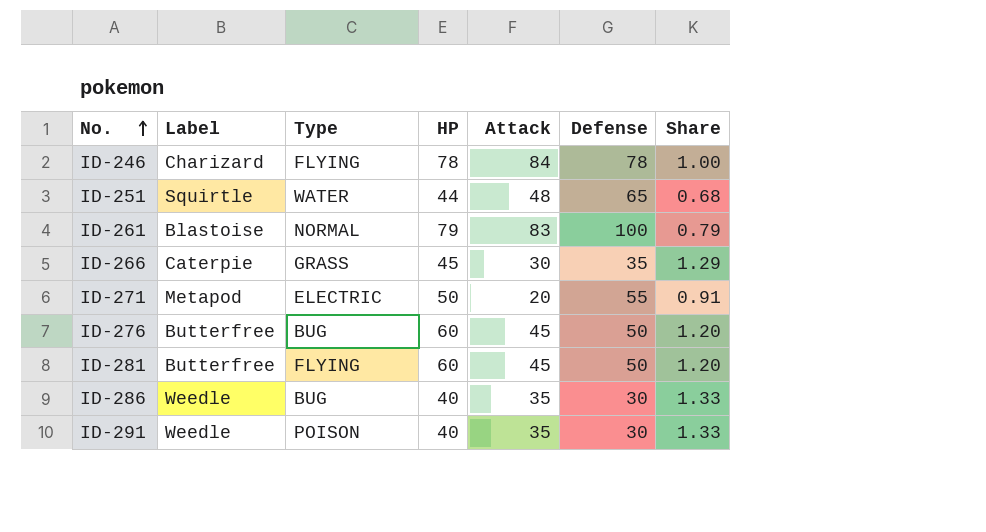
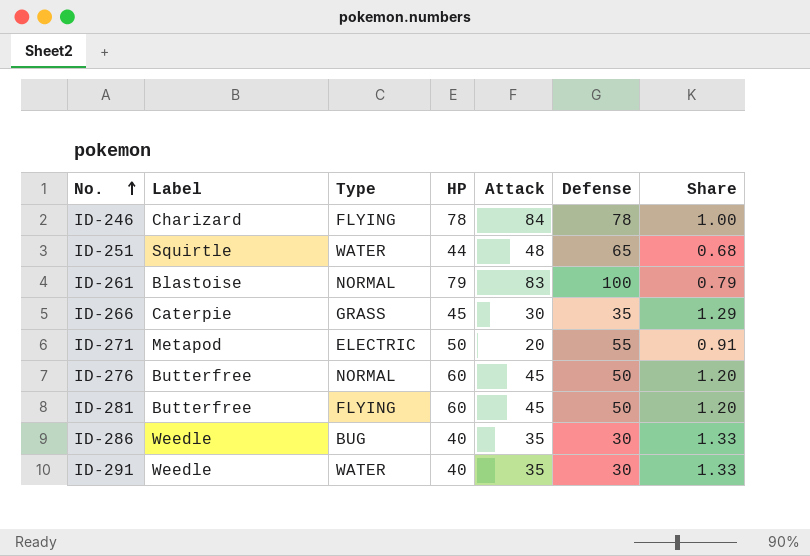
ID-276 | Type: BUG -> NORMAL
ID-291 | Type: POISON -> WATER

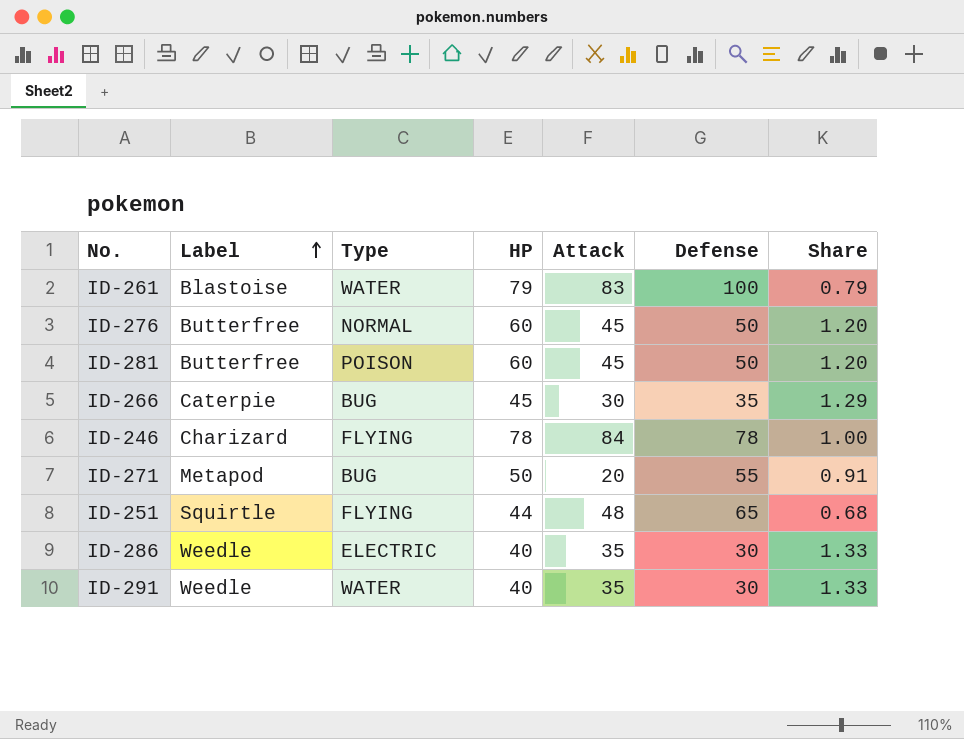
row order: No. ascending -> Label ascending
ID-261 | Type: NORMAL -> WATER
ID-281 | Type: FLYING -> POISON
ID-266 | Type: GRASS -> BUG
ID-271 | Type: ELECTRIC -> BUG
ID-251 | Type: WATER -> FLYING
ID-286 | Type: BUG -> ELECTRIC

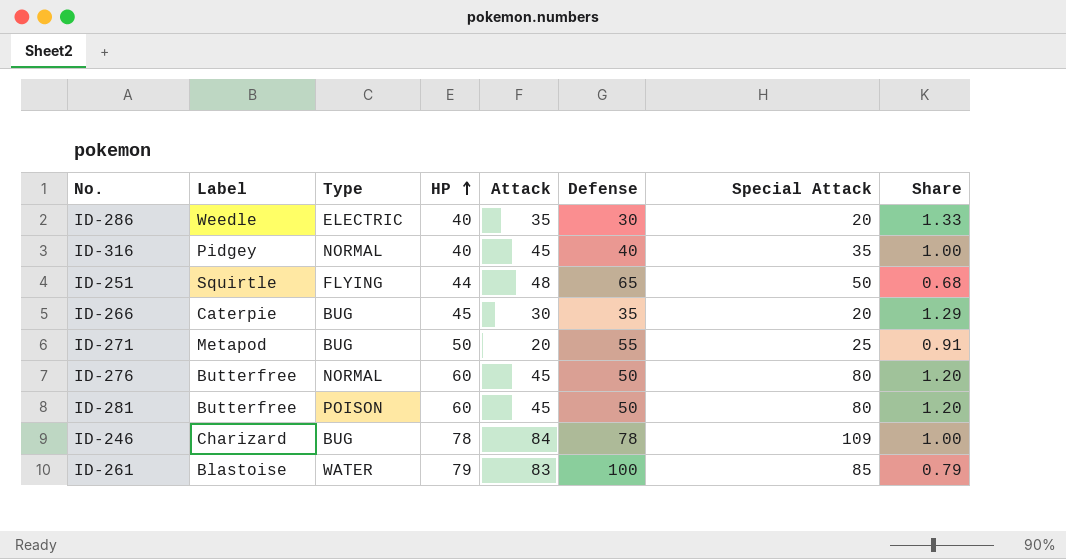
row order: Label ascending -> HP ascending
column Special Attack | position: none -> 7
row ID-291: Weedle | WATER | 40 | 35 | 30 | 1.33 -> none
row ID-316: none -> Pidgey | NORMAL | 40 | 45 | 40 | 35 | 1.00
ID-246 | Type: FLYING -> BUG

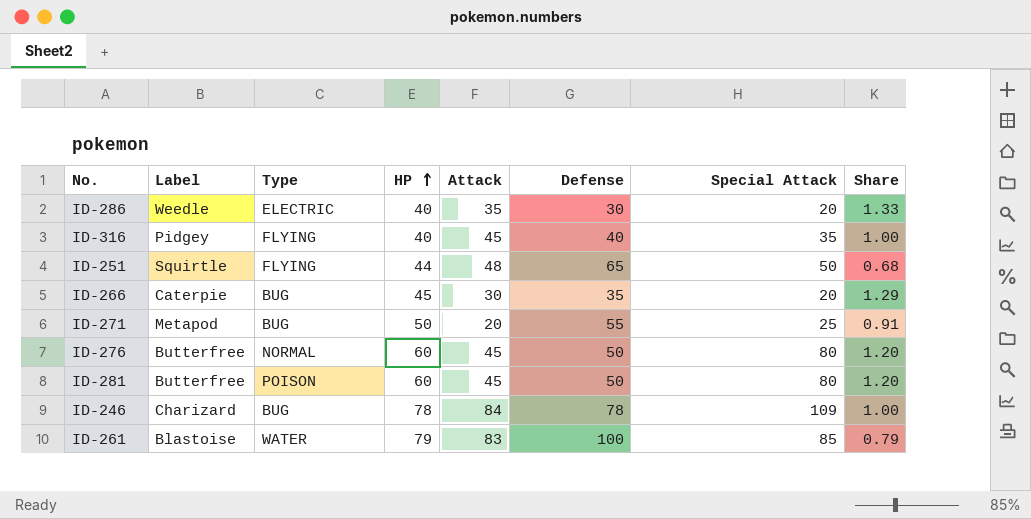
ID-316 | Type: NORMAL -> FLYING

